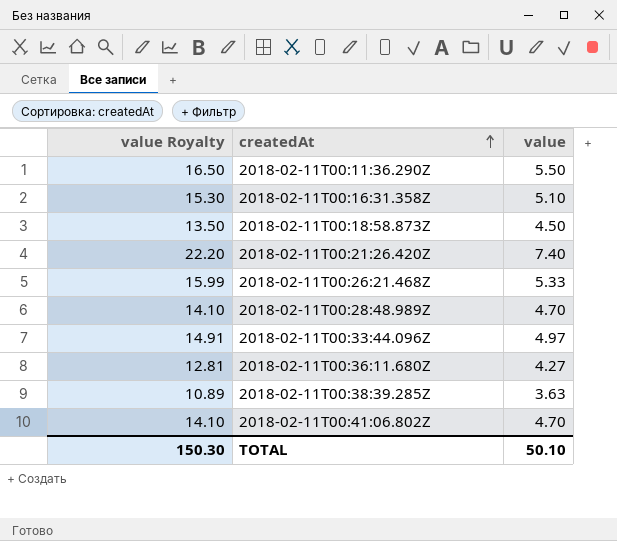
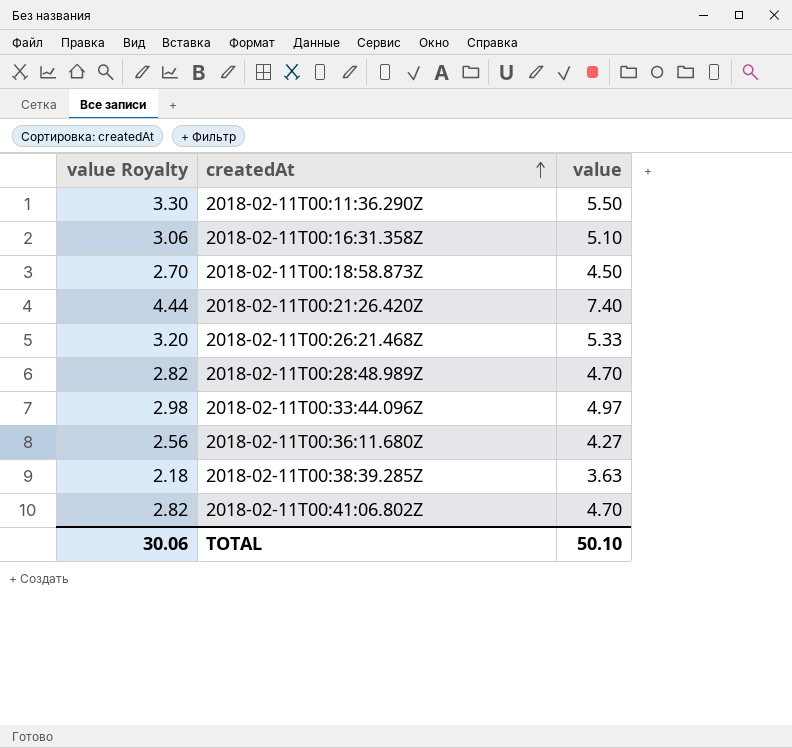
column value Royalty | formula: [value] * 3 -> [value] * 0.6
TOTAL | value Royalty: 150.30 -> 30.06

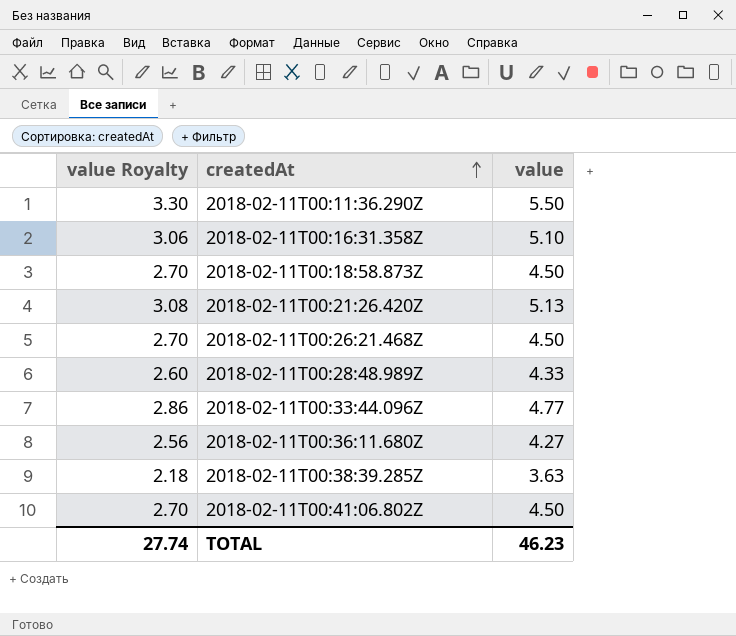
2018-02-11T00:21:26.420Z | value Royalty: 4.44 -> 3.08
2018-02-11T00:21:26.420Z | value: 7.40 -> 5.13
2018-02-11T00:26:21.468Z | value Royalty: 3.20 -> 2.70
2018-02-11T00:26:21.468Z | value: 5.33 -> 4.50
2018-02-11T00:28:48.989Z | value Royalty: 2.82 -> 2.60
2018-02-11T00:28:48.989Z | value: 4.70 -> 4.33
2018-02-11T00:33:44.096Z | value Royalty: 2.98 -> 2.86
2018-02-11T00:33:44.096Z | value: 4.97 -> 4.77
2018-02-11T00:41:06.802Z | value Royalty: 2.82 -> 2.70
2018-02-11T00:41:06.802Z | value: 4.70 -> 4.50
TOTAL | value Royalty: 30.06 -> 27.74
TOTAL | value: 50.10 -> 46.23

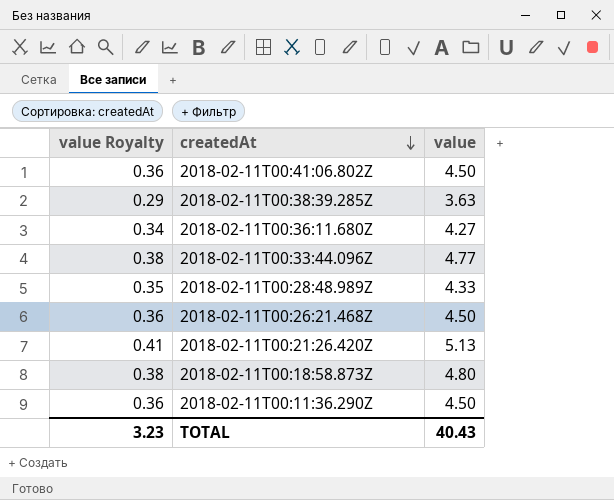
row order: createdAt ascending -> createdAt descending
column value Royalty | formula: [value] * 0.6 -> [value] * 0.08
row 2018-02-11T00:16:31.358Z: 3.06 | 5.10 -> none
2018-02-11T00:18:58.873Z | value: 4.50 -> 4.80
2018-02-11T00:11:36.290Z | value: 5.50 -> 4.50
TOTAL | value Royalty: 27.74 -> 3.23
TOTAL | value: 46.23 -> 40.43

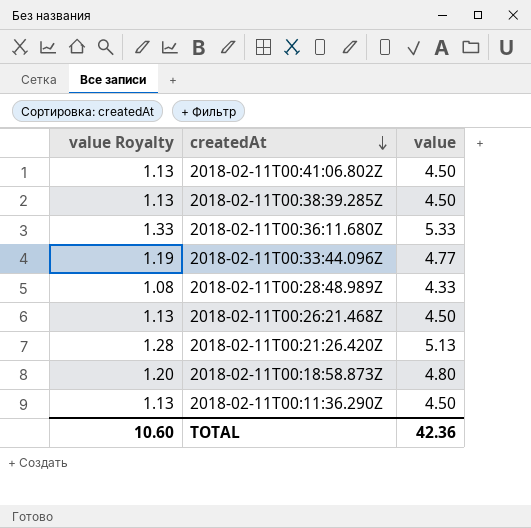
column value Royalty | formula: [value] * 0.08 -> [value] * 0.25
2018-02-11T00:38:39.285Z | value: 3.63 -> 4.50
2018-02-11T00:36:11.680Z | value: 4.27 -> 5.33
TOTAL | value Royalty: 3.23 -> 10.60
TOTAL | value: 40.43 -> 42.36

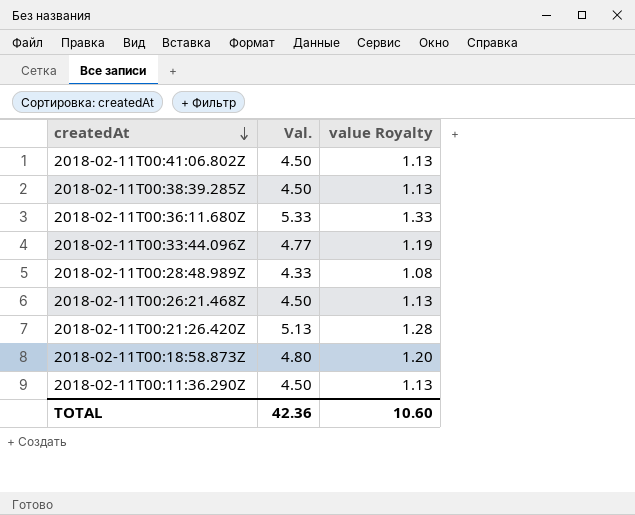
column name: value -> Val.
column value Royalty | position: 1 -> 3

